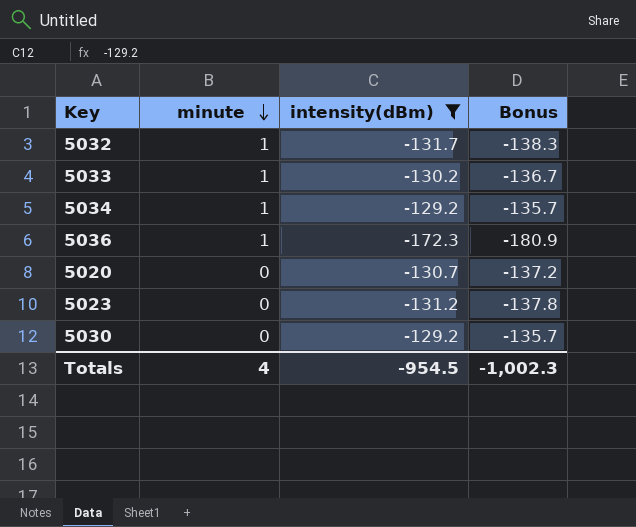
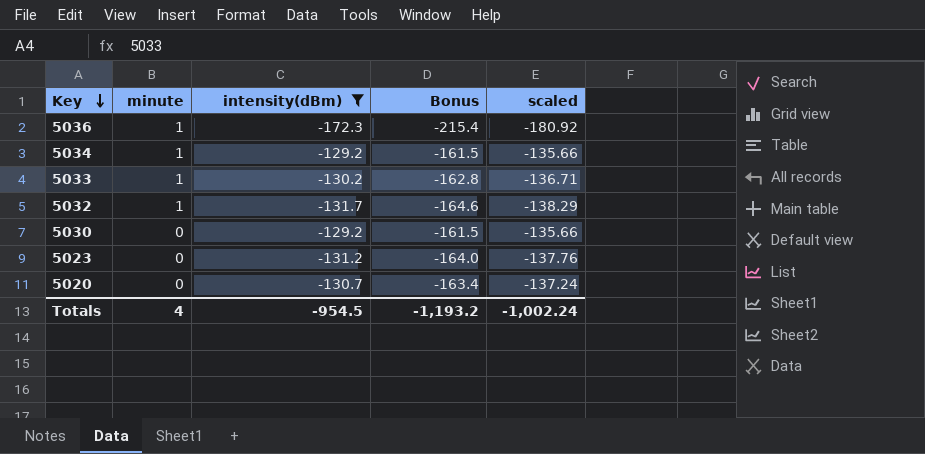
row order: minute descending -> Key descending
column Bonus | formula: [intensity(dBm)] * 1.05 -> [intensity(dBm)] * 1.25
column scaled | formula: none -> [intensity(dBm)] * 1.05
Totals | Bonus: -1,002.3 -> -1,193.2

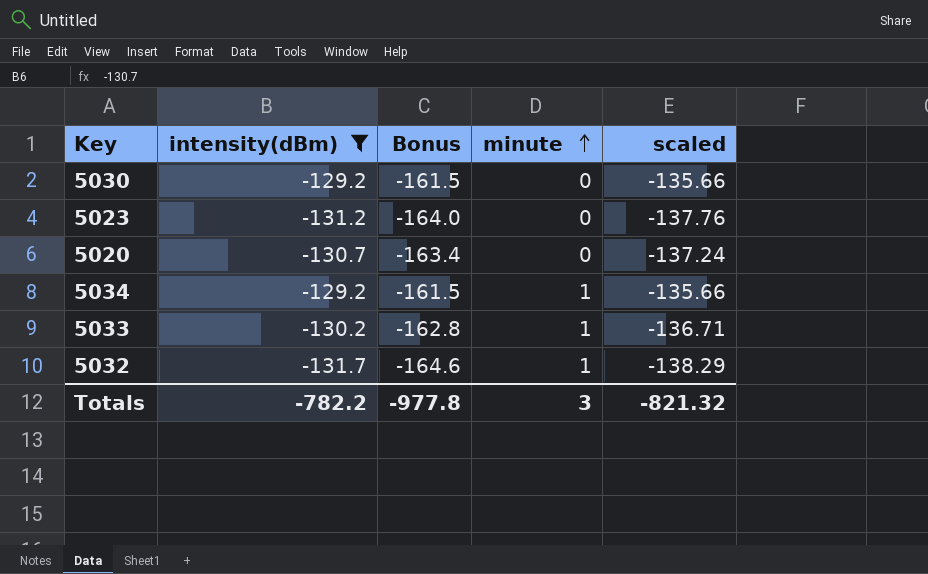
row order: Key descending -> minute ascending
column minute | position: 2 -> 4
row 5036: 1 | -172.3 | -215.4 | -180.92 -> none
Totals | intensity(dBm): -954.5 -> -782.2
Totals | Bonus: -1,193.2 -> -977.8
Totals | minute: 4 -> 3
Totals | scaled: -1,002.24 -> -821.32

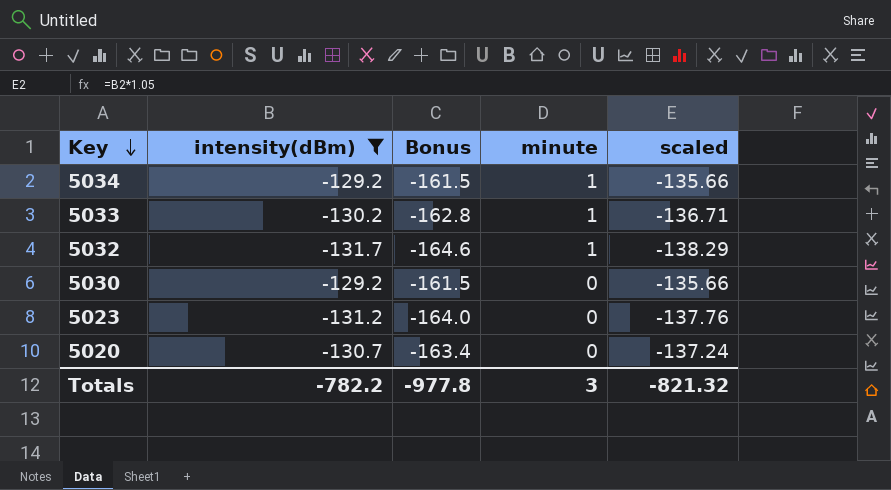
row order: minute ascending -> Key descending

